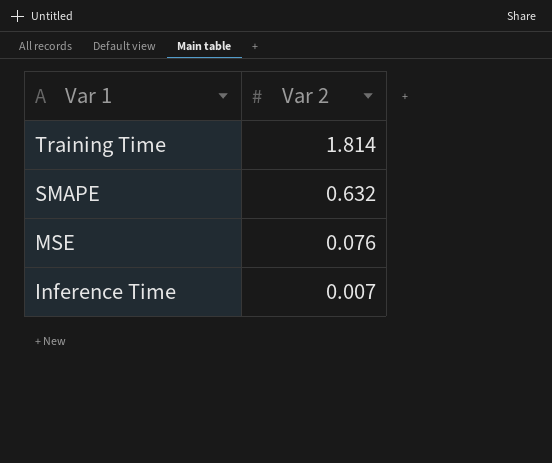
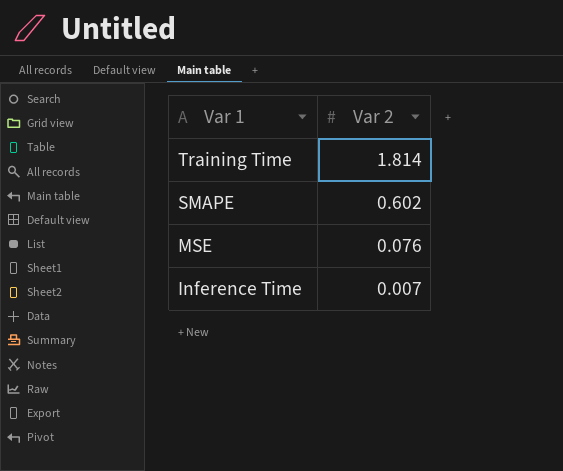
SMAPE | Var 2: 0.632 -> 0.602

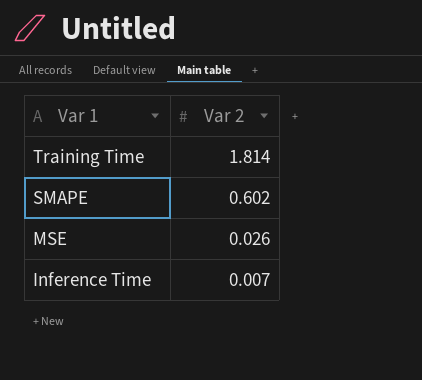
MSE | Var 2: 0.076 -> 0.026

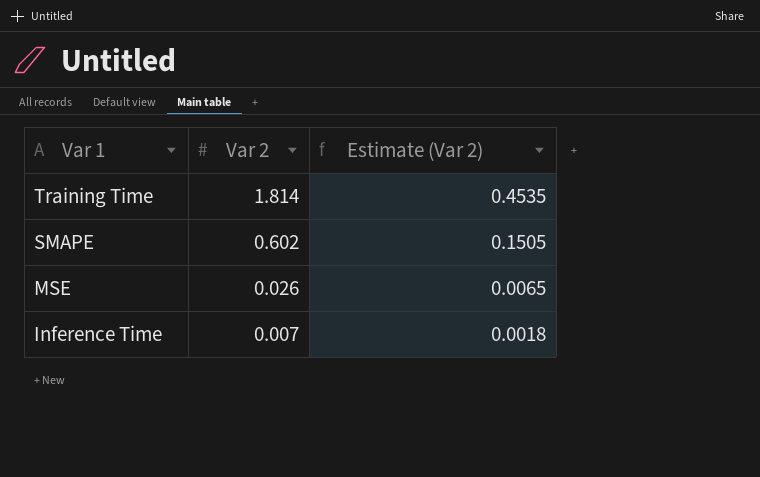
column Estimate (Var 2) | formula: none -> [Var 2] * 0.25

